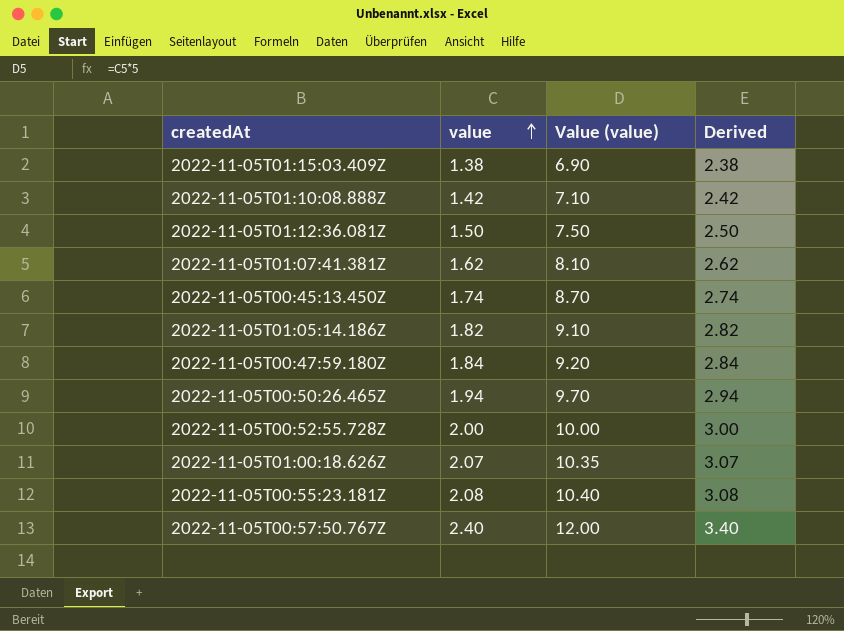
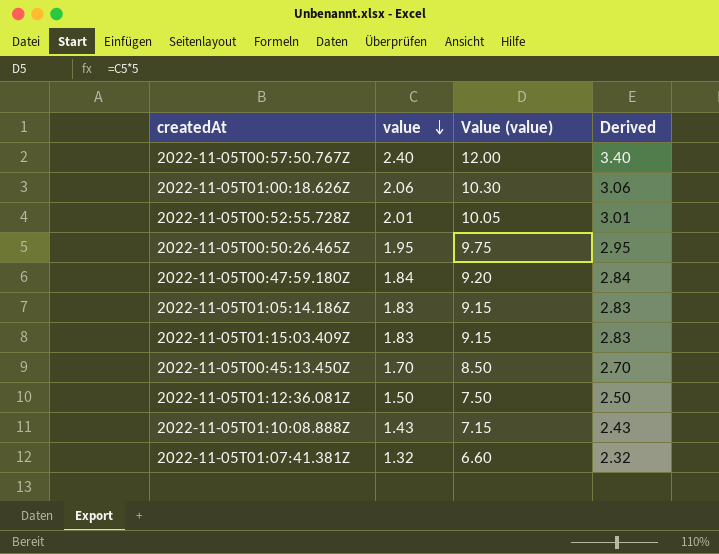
row order: value ascending -> value descending
row 2022-11-05T00:55:23.181Z: 2.08 | 10.40 | 3.08 -> none
2022-11-05T01:00:18.626Z | value: 2.07 -> 2.06
2022-11-05T01:00:18.626Z | Value (value): 10.35 -> 10.30
2022-11-05T01:00:18.626Z | Derived: 3.07 -> 3.06
2022-11-05T00:52:55.728Z | value: 2.00 -> 2.01
2022-11-05T00:52:55.728Z | Value (value): 10.00 -> 10.05
2022-11-05T00:52:55.728Z | Derived: 3.00 -> 3.01
2022-11-05T00:50:26.465Z | value: 1.94 -> 1.95
2022-11-05T00:50:26.465Z | Value (value): 9.70 -> 9.75
2022-11-05T00:50:26.465Z | Derived: 2.94 -> 2.95
2022-11-05T01:05:14.186Z | value: 1.82 -> 1.83
2022-11-05T01:05:14.186Z | Value (value): 9.10 -> 9.15
2022-11-05T01:05:14.186Z | Derived: 2.82 -> 2.83
2022-11-05T01:15:03.409Z | value: 1.38 -> 1.83
2022-11-05T01:15:03.409Z | Value (value): 6.90 -> 9.15
2022-11-05T01:15:03.409Z | Derived: 2.38 -> 2.83
2022-11-05T00:45:13.450Z | value: 1.74 -> 1.70
2022-11-05T00:45:13.450Z | Value (value): 8.70 -> 8.50
2022-11-05T00:45:13.450Z | Derived: 2.74 -> 2.70
2022-11-05T01:10:08.888Z | value: 1.42 -> 1.43
2022-11-05T01:10:08.888Z | Value (value): 7.10 -> 7.15
2022-11-05T01:10:08.888Z | Derived: 2.42 -> 2.43
2022-11-05T01:07:41.381Z | value: 1.62 -> 1.32
2022-11-05T01:07:41.381Z | Value (value): 8.10 -> 6.60
2022-11-05T01:07:41.381Z | Derived: 2.62 -> 2.32

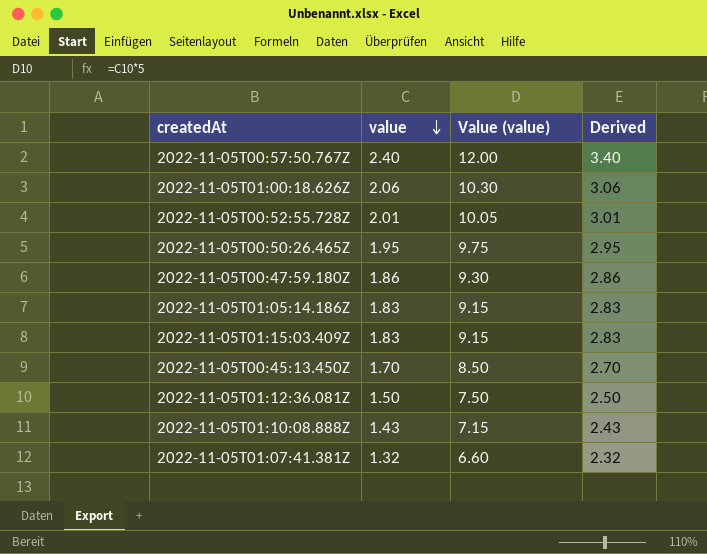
2022-11-05T00:47:59.180Z | value: 1.84 -> 1.86
2022-11-05T00:47:59.180Z | Value (value): 9.20 -> 9.30
2022-11-05T00:47:59.180Z | Derived: 2.84 -> 2.86

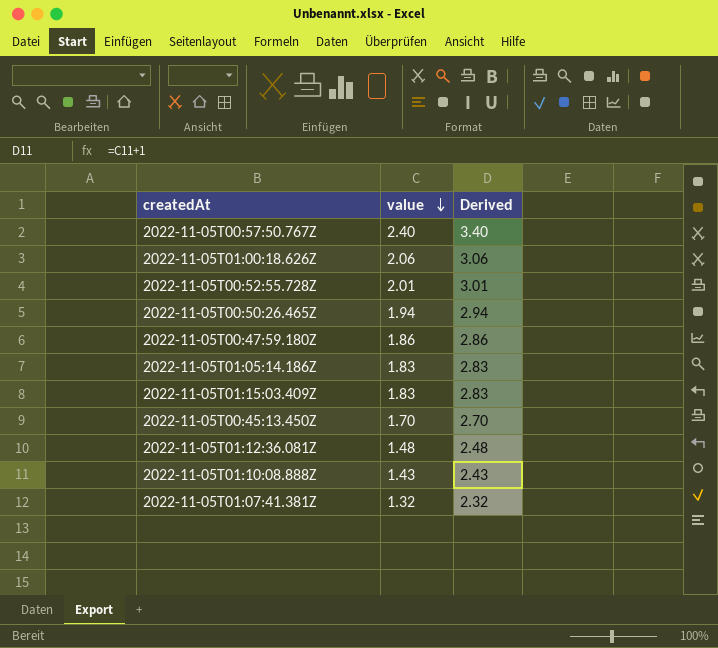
column Value (value) | formula: [value] * 5 -> none
2022-11-05T00:50:26.465Z | value: 1.95 -> 1.94
2022-11-05T00:50:26.465Z | Derived: 2.95 -> 2.94
2022-11-05T01:12:36.081Z | value: 1.50 -> 1.48
2022-11-05T01:12:36.081Z | Derived: 2.50 -> 2.48

